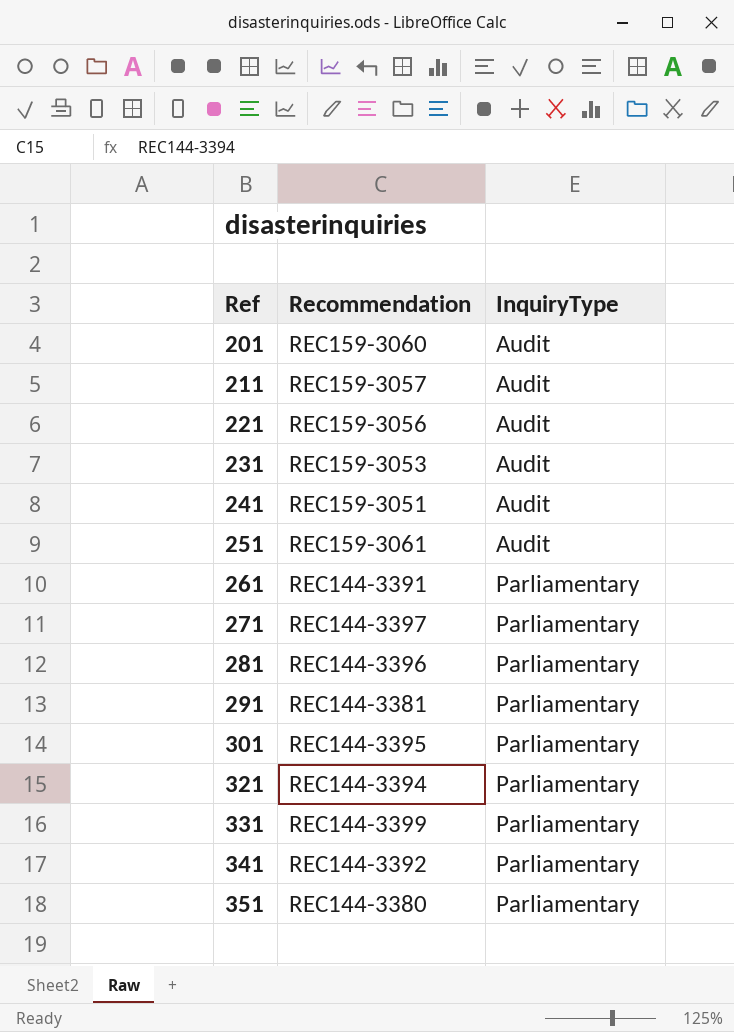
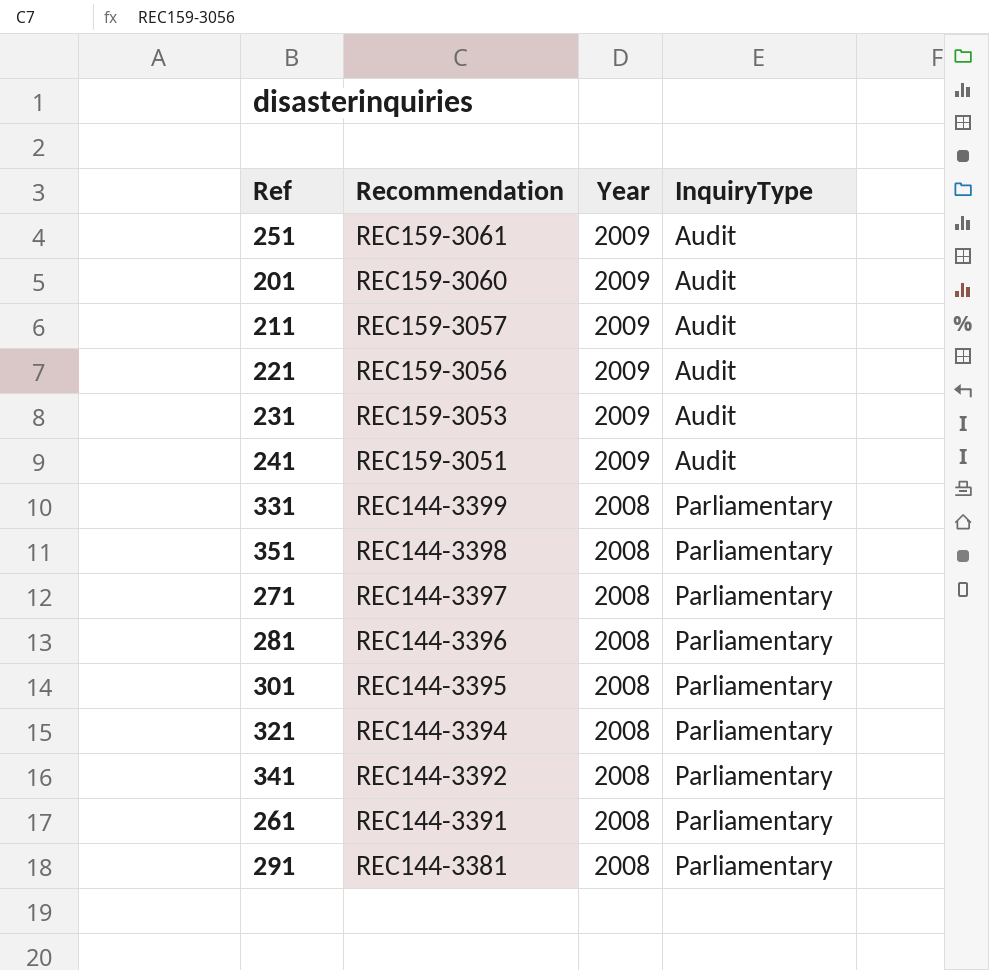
row order: Ref ascending -> Recommendation descending
column Year | position: none -> 3
351 | Recommendation: REC144-3380 -> REC144-3398

